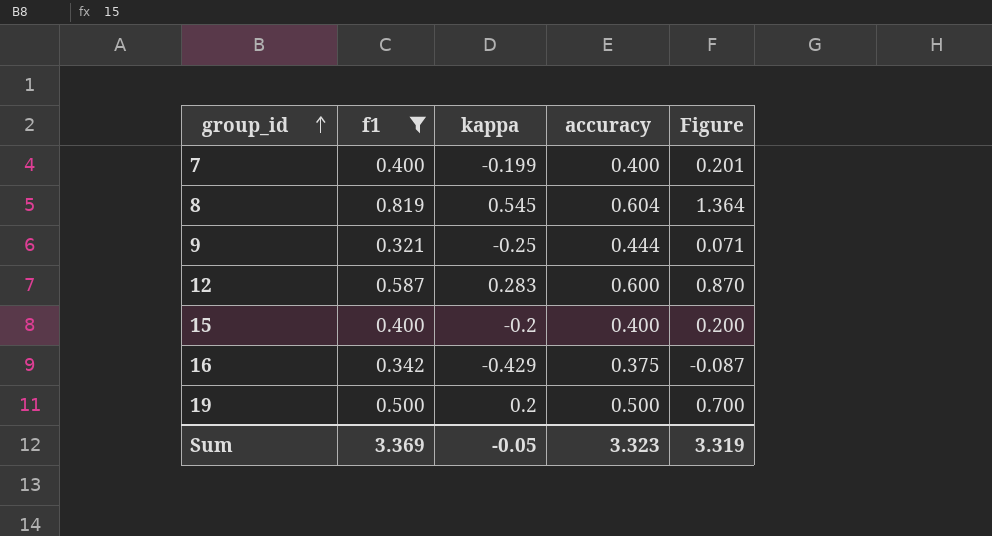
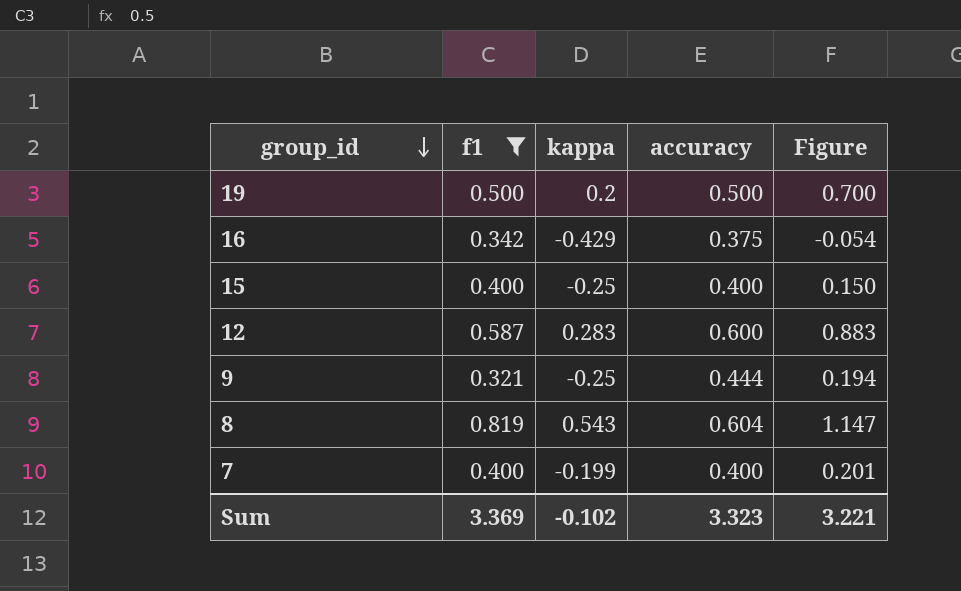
row order: group_id ascending -> group_id descending
column Figure | formula: [f1] + [kappa] -> [kappa] + [accuracy]
15 | kappa: -0.2 -> -0.25
8 | kappa: 0.545 -> 0.543
Sum | kappa: -0.05 -> -0.102
Sum | Figure: 3.319 -> 3.221

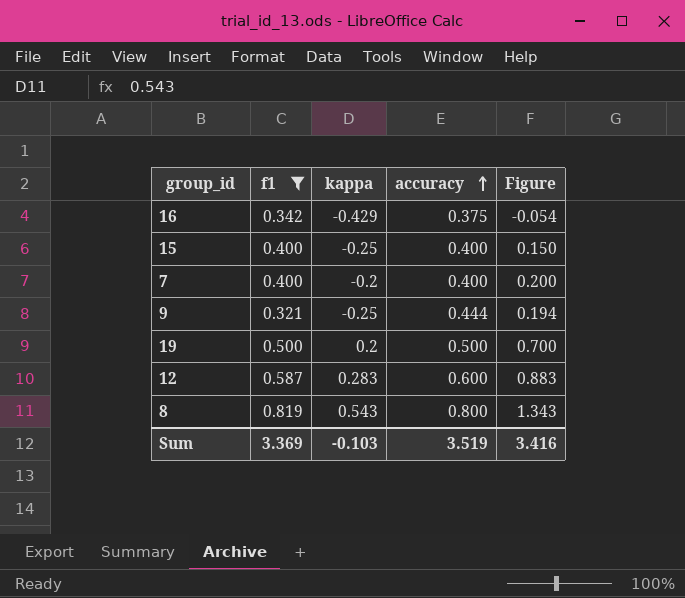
row order: group_id descending -> accuracy ascending
7 | kappa: -0.199 -> -0.2
7 | Figure: 0.201 -> 0.200
8 | accuracy: 0.604 -> 0.800
8 | Figure: 1.147 -> 1.343
Sum | kappa: -0.102 -> -0.103
Sum | accuracy: 3.323 -> 3.519
Sum | Figure: 3.221 -> 3.416

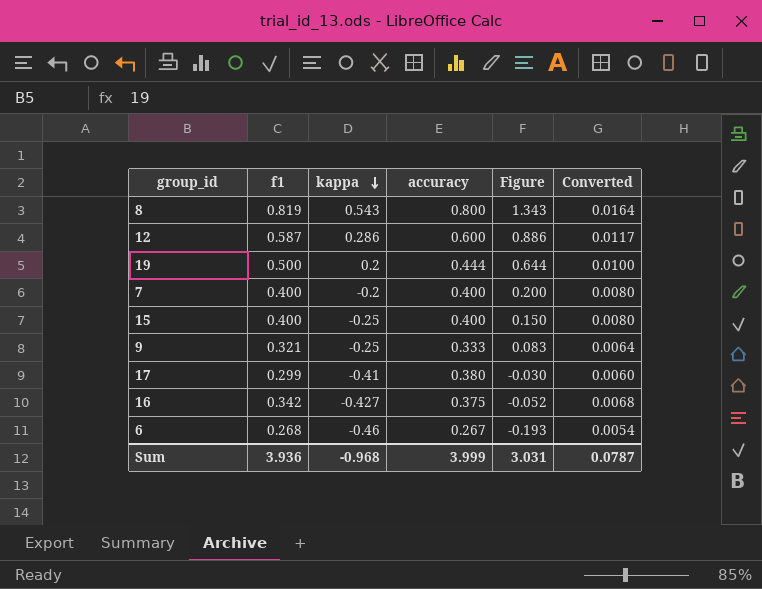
filter: f1 >= 0.321 -> none
row order: accuracy ascending -> kappa descending
column Converted | formula: none -> [f1] * 0.02
12 | kappa: 0.283 -> 0.286
12 | Figure: 0.883 -> 0.886
19 | accuracy: 0.500 -> 0.444
19 | Figure: 0.700 -> 0.644
9 | accuracy: 0.444 -> 0.333
9 | Figure: 0.194 -> 0.083
16 | kappa: -0.429 -> -0.427
16 | Figure: -0.054 -> -0.052
Sum | f1: 3.369 -> 3.936
Sum | kappa: -0.103 -> -0.968
Sum | accuracy: 3.519 -> 3.999
Sum | Figure: 3.416 -> 3.031

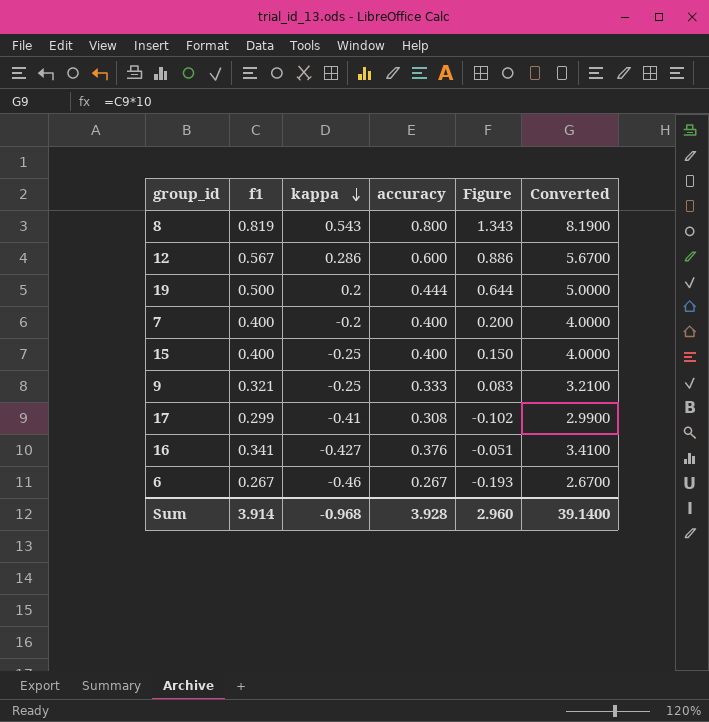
column Converted | formula: [f1] * 0.02 -> [f1] * 10
12 | f1: 0.587 -> 0.567
17 | accuracy: 0.380 -> 0.308
17 | Figure: -0.030 -> -0.102
16 | f1: 0.342 -> 0.341
16 | accuracy: 0.375 -> 0.376
16 | Figure: -0.052 -> -0.051
6 | f1: 0.268 -> 0.267
Sum | f1: 3.936 -> 3.914
Sum | accuracy: 3.999 -> 3.928
Sum | Figure: 3.031 -> 2.960
Sum | Converted: 0.0787 -> 39.1400

